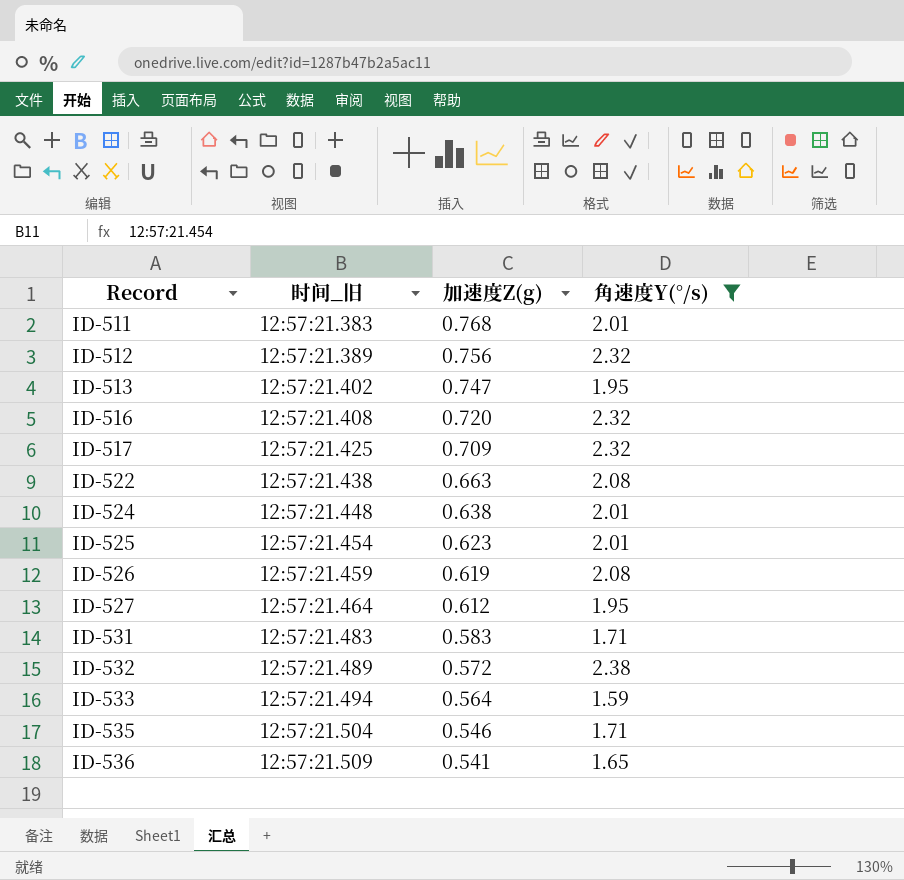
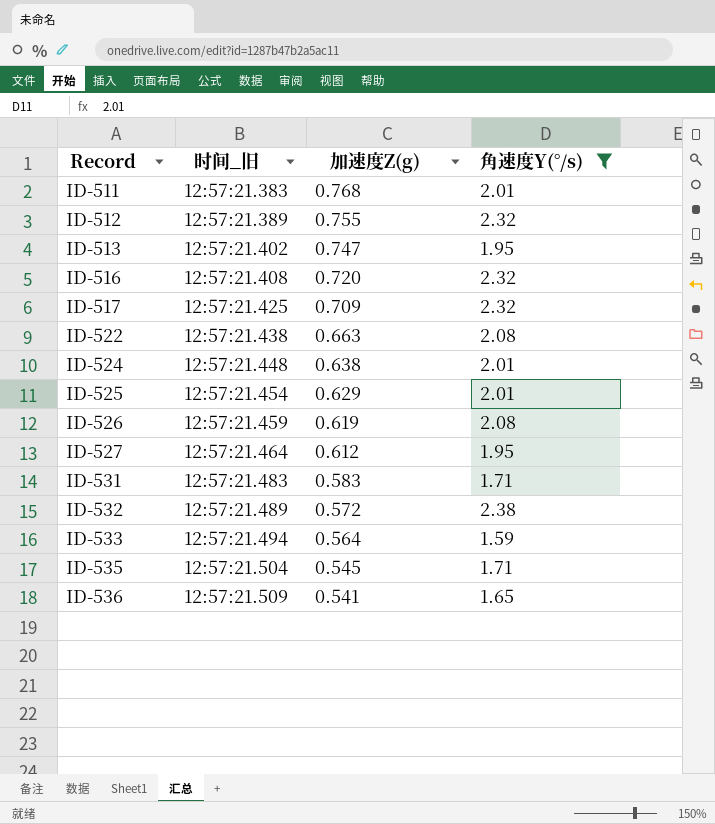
ID-512 | 加速度Z(g): 0.756 -> 0.755
ID-525 | 加速度Z(g): 0.623 -> 0.629
ID-535 | 加速度Z(g): 0.546 -> 0.545

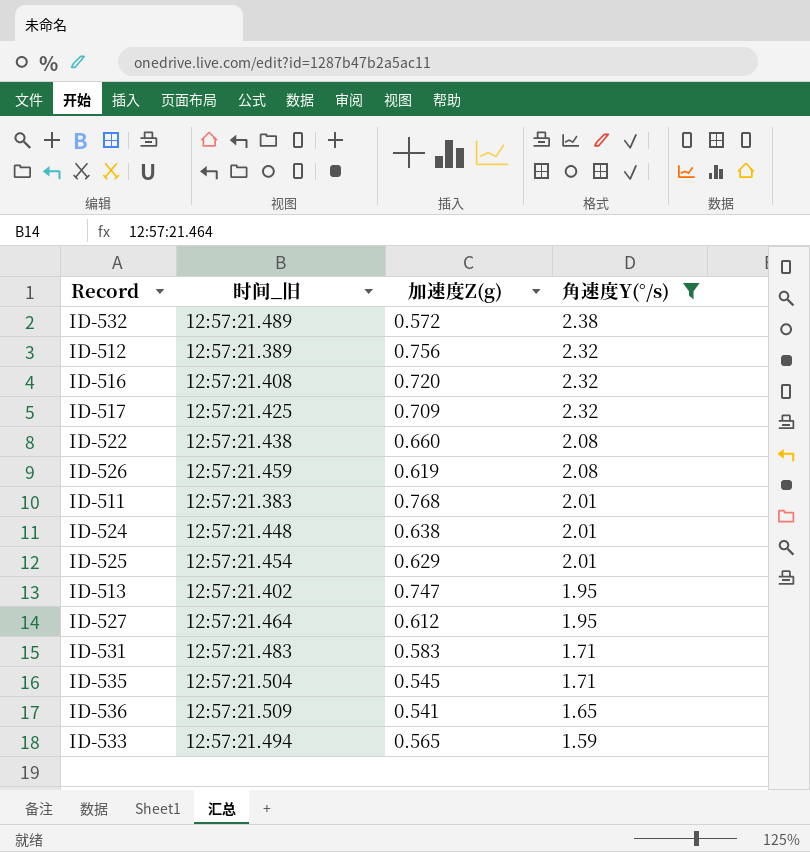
row order: Record ascending -> 角速度Y(°/s) descending
ID-512 | 加速度Z(g): 0.755 -> 0.756
ID-522 | 加速度Z(g): 0.663 -> 0.660
ID-533 | 加速度Z(g): 0.564 -> 0.565

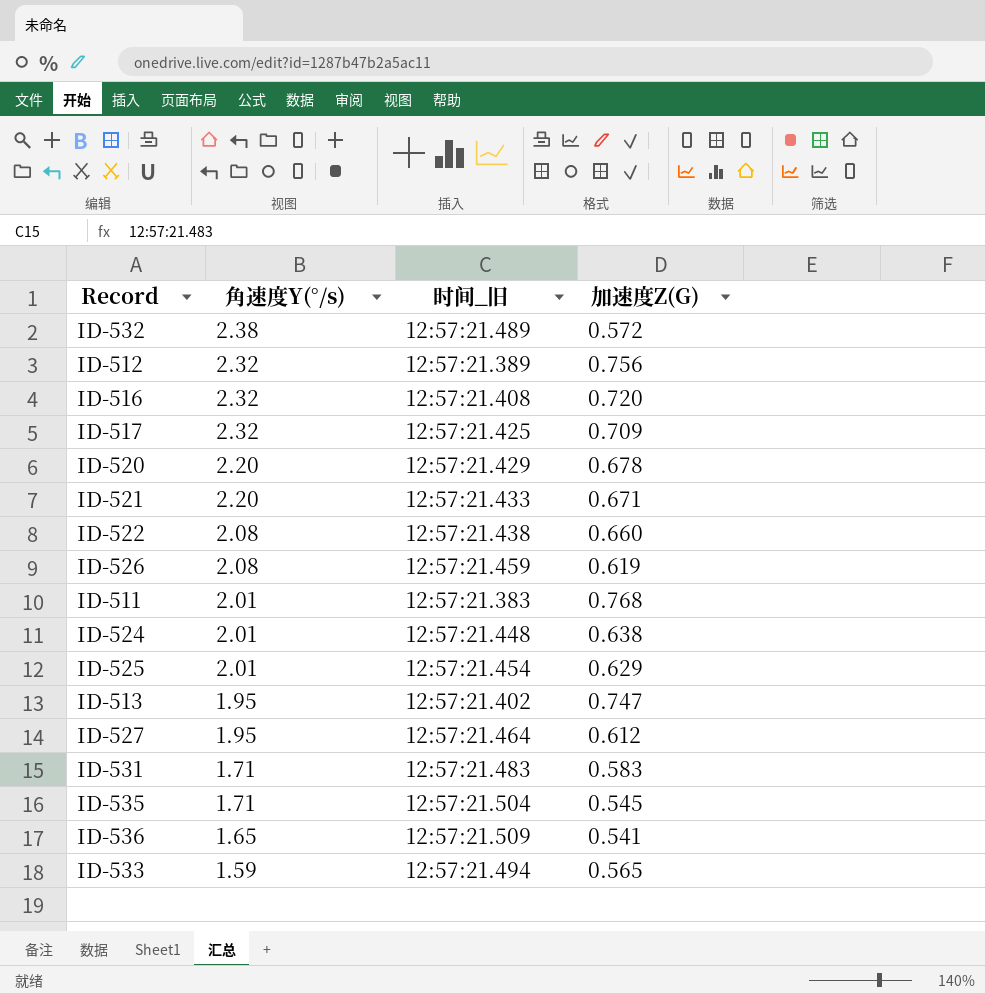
filter: 角速度Y(°/s) != 2.20 -> none
column 角速度Y(°/s) | position: 4 -> 2
column name: 加速度Z(g) -> 加速度Z(G)

